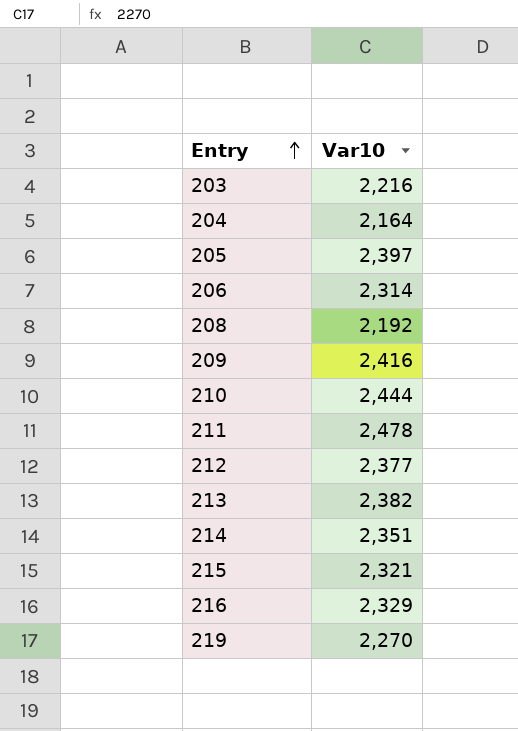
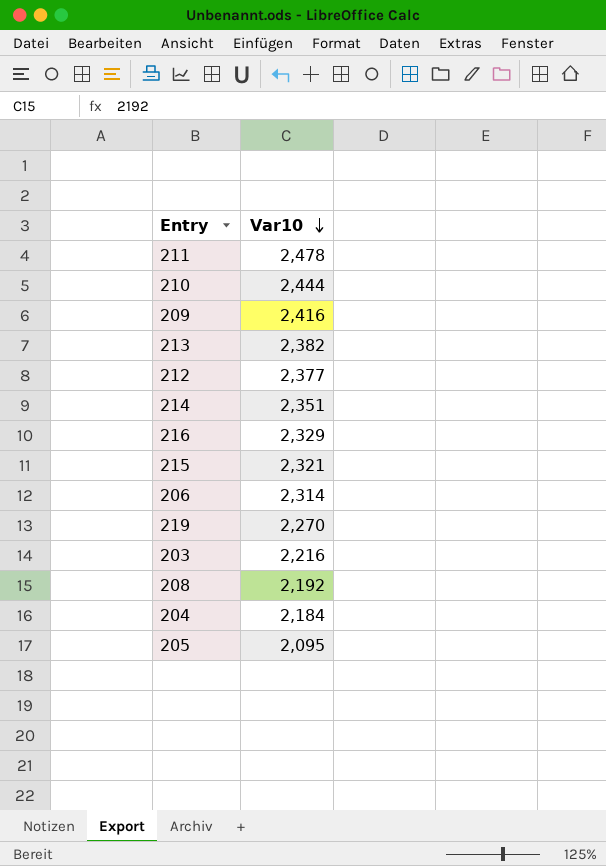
row order: Entry ascending -> Var10 descending
204 | Var10: 2,164 -> 2,184
205 | Var10: 2,397 -> 2,095

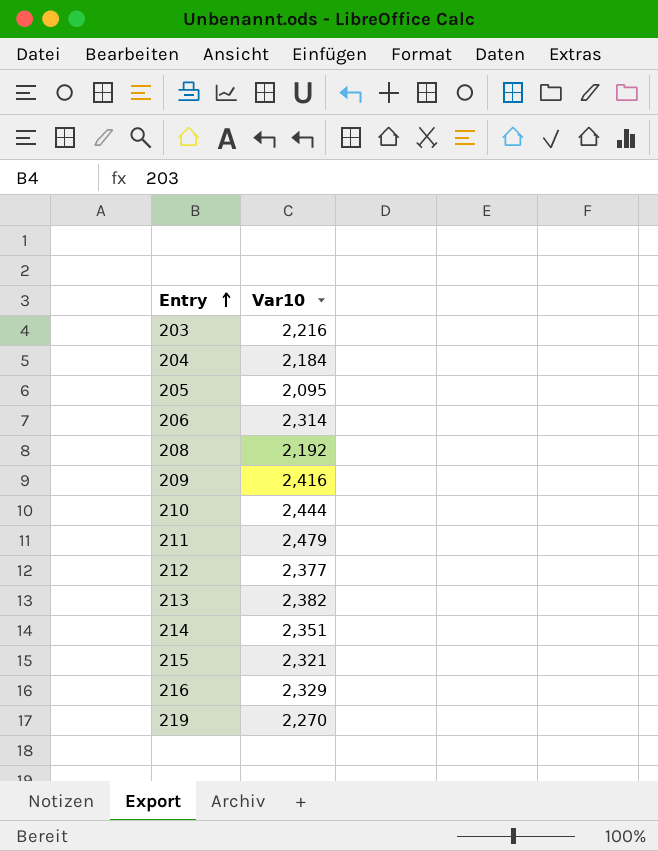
row order: Var10 descending -> Entry ascending
211 | Var10: 2,478 -> 2,479

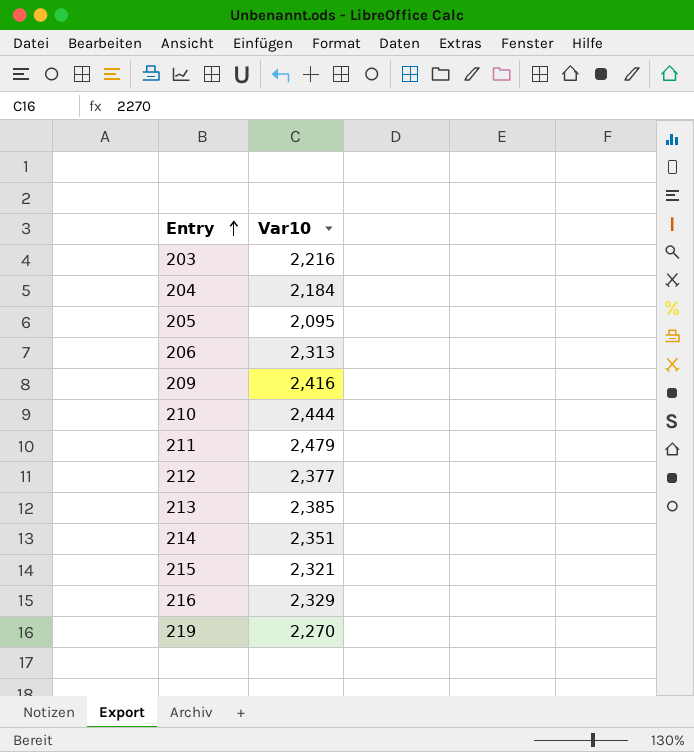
row 208: 2,192 -> none
206 | Var10: 2,314 -> 2,313
213 | Var10: 2,382 -> 2,385

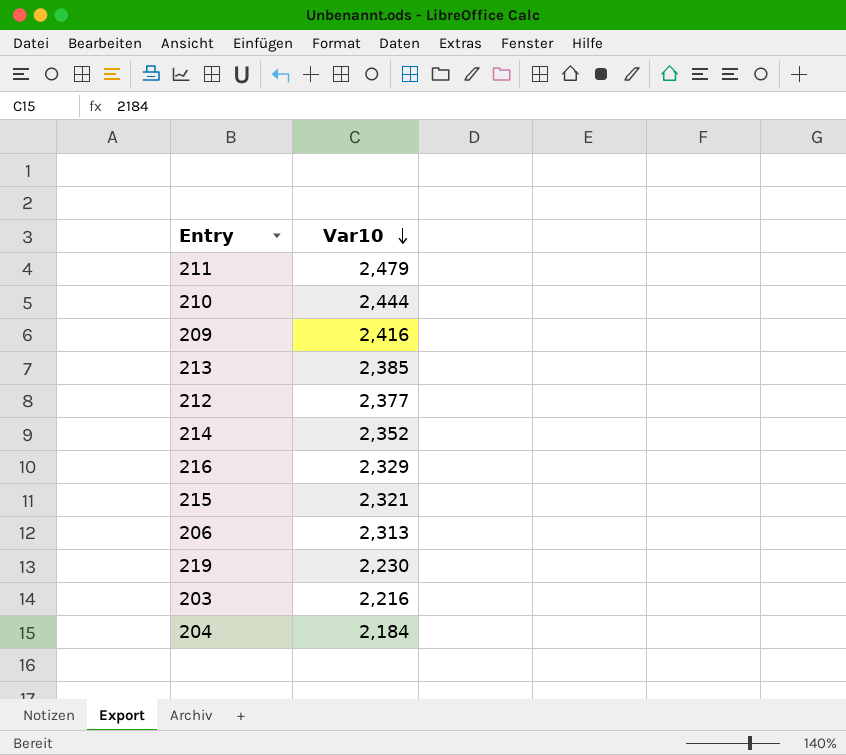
row order: Entry ascending -> Var10 descending
row 205: 2,095 -> none
214 | Var10: 2,351 -> 2,352
219 | Var10: 2,270 -> 2,230

